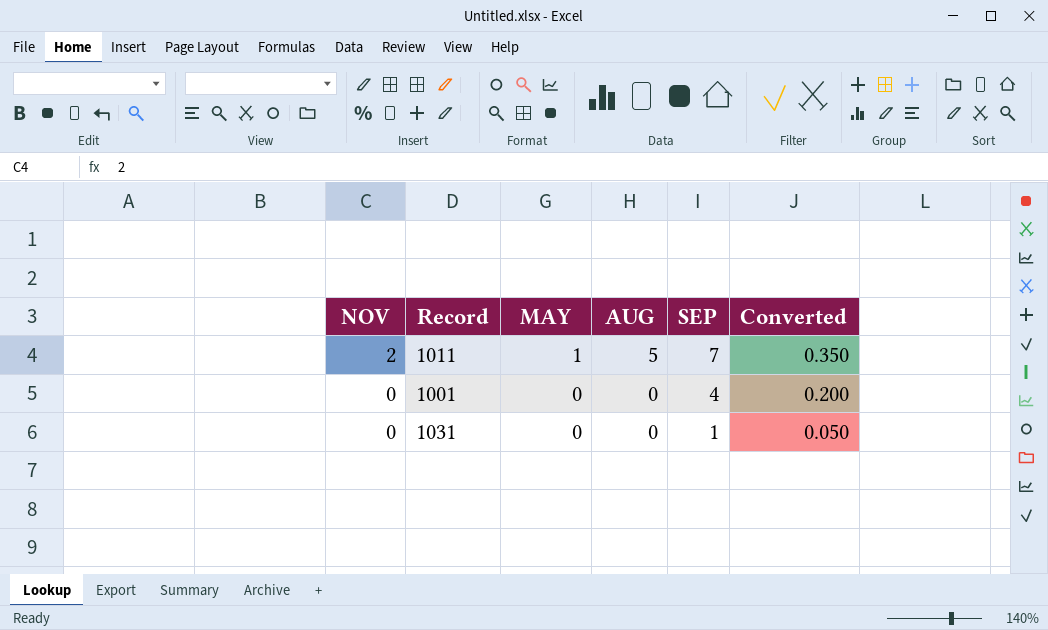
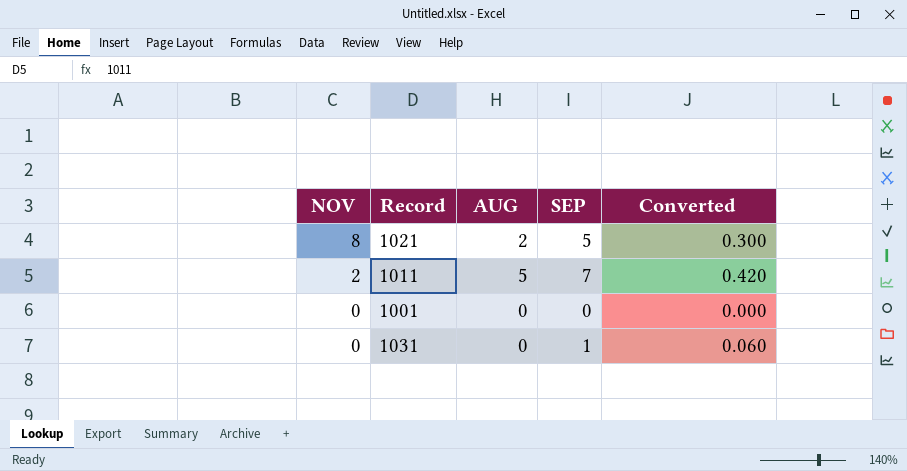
column MAY | position: 3 -> none
column Converted | formula: [SEP] * 0.05 -> [SEP] * 0.06
row 1021: none -> 8 | 2 | 5 | 0.300
1001 | SEP: 4 -> 0

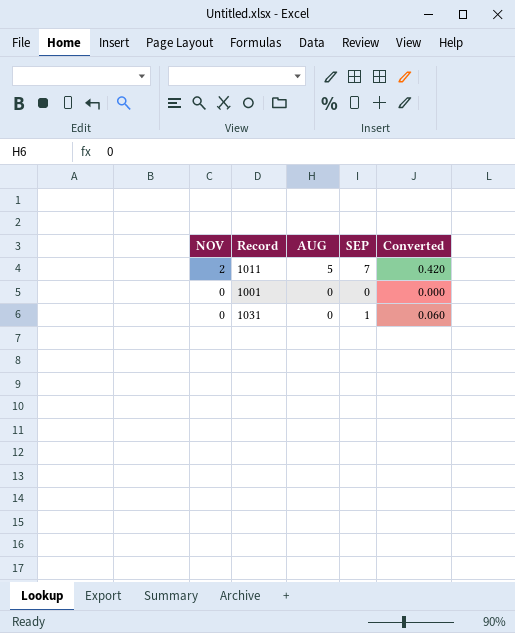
row 1021: 8 | 2 | 5 | 0.300 -> none

